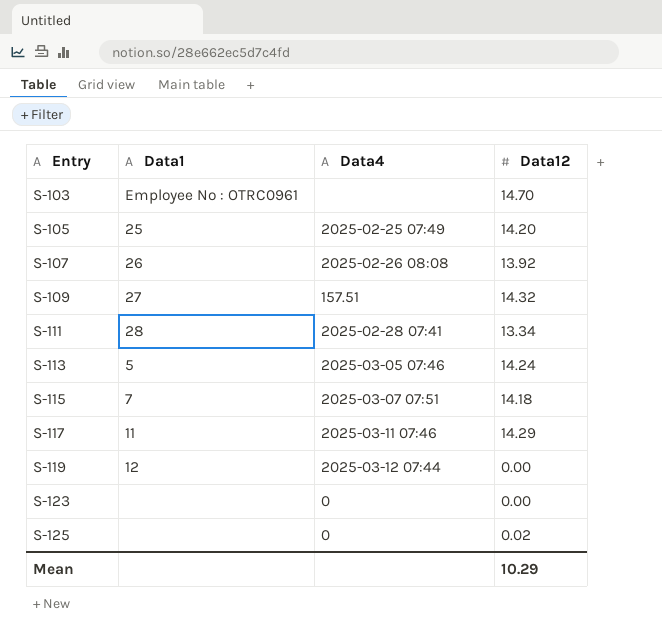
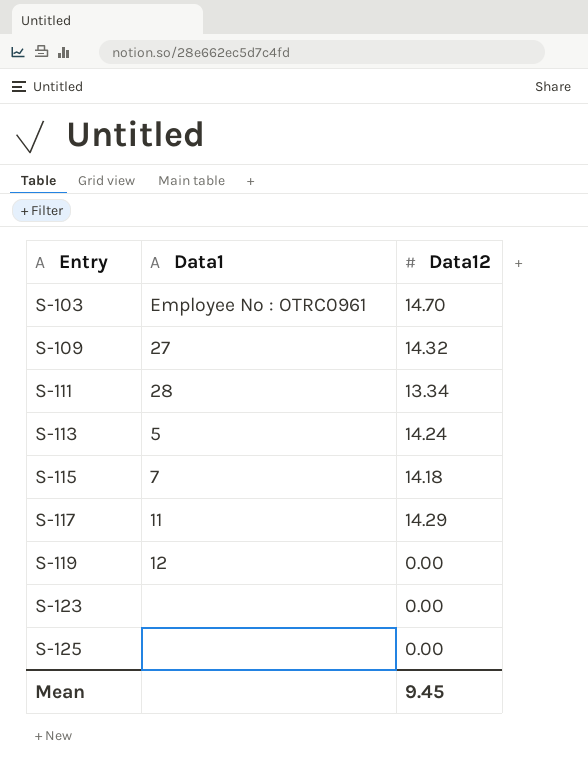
column Data4 | position: 3 -> none
row S-105: 25 | 2025-02-25 07:49 | 14.20 -> none
row S-107: 26 | 2025-02-26 08:08 | 13.92 -> none
S-125 | Data12: 0.02 -> 0.00
Mean | Data12: 10.29 -> 9.45

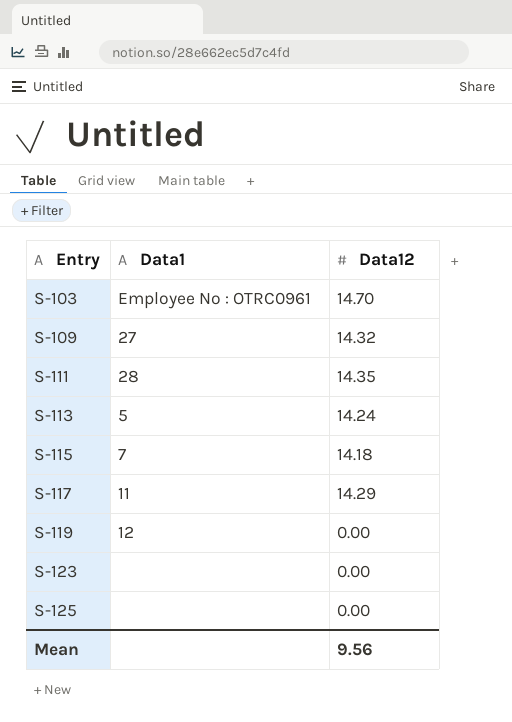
S-111 | Data12: 13.34 -> 14.35
Mean | Data12: 9.45 -> 9.56

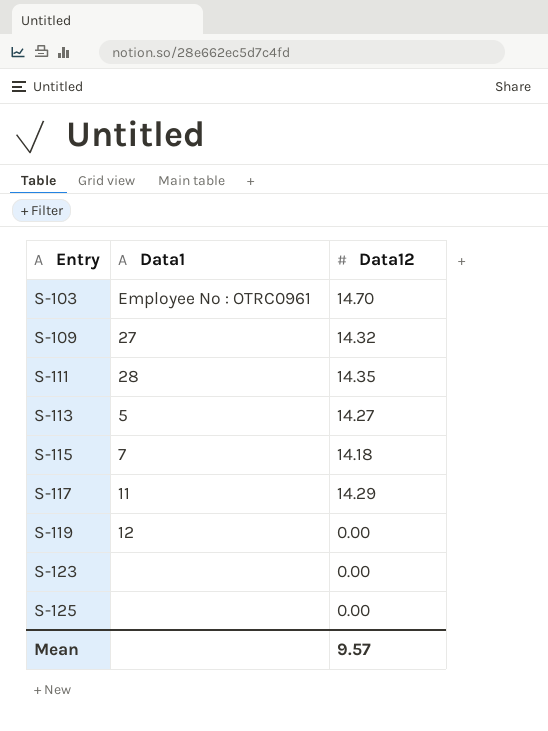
S-113 | Data12: 14.24 -> 14.27
Mean | Data12: 9.56 -> 9.57

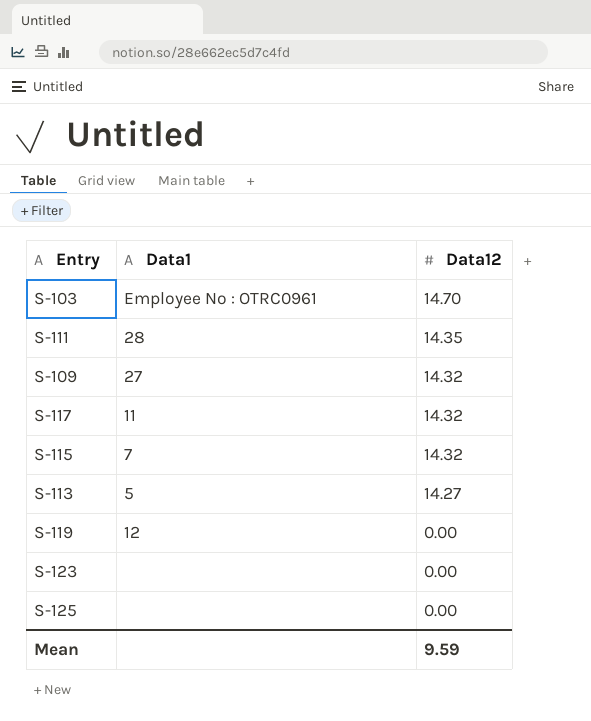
row order: Entry ascending -> Data12 descending
S-117 | Data12: 14.29 -> 14.32
S-115 | Data12: 14.18 -> 14.32
Mean | Data12: 9.57 -> 9.59

